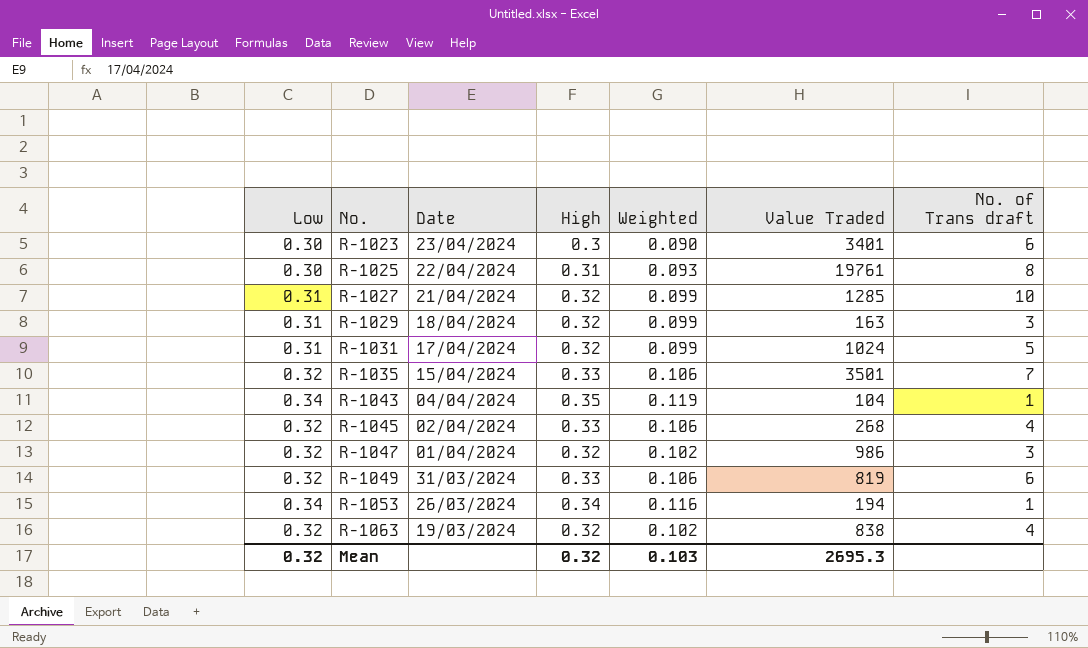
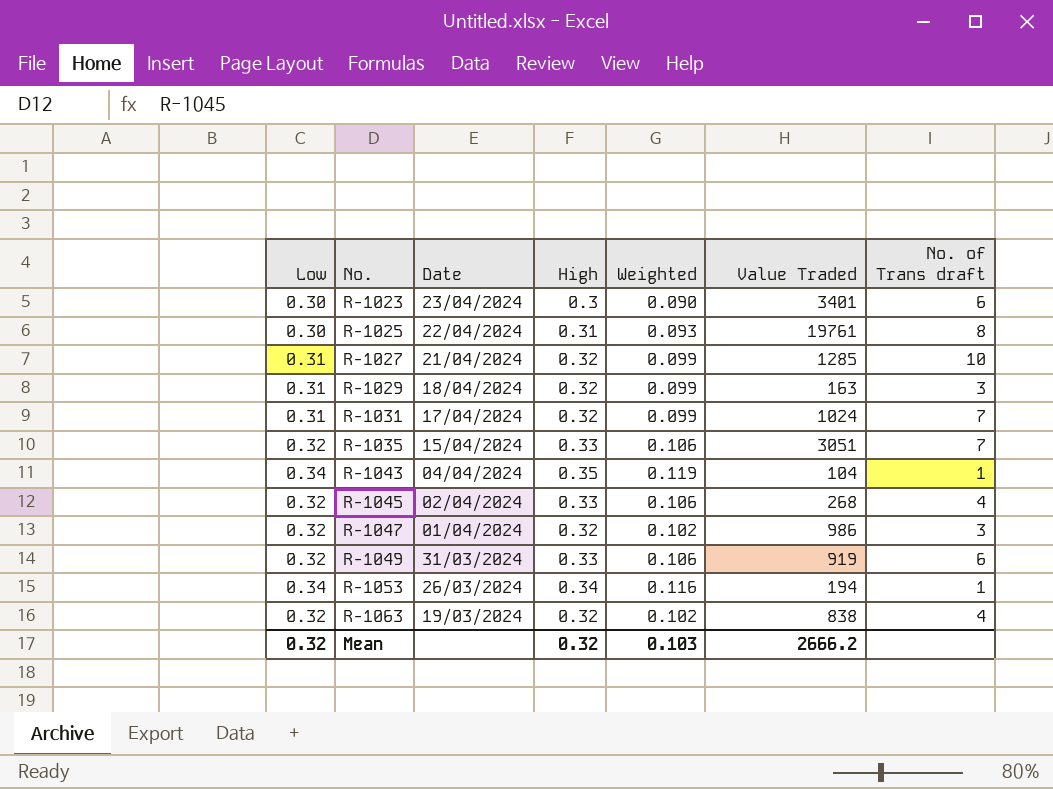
R-1031 | No. of Trans draft: 5 -> 7
R-1035 | Value Traded: 3501 -> 3051
R-1049 | Value Traded: 819 -> 919
Mean | Value Traded: 2695.3 -> 2666.2

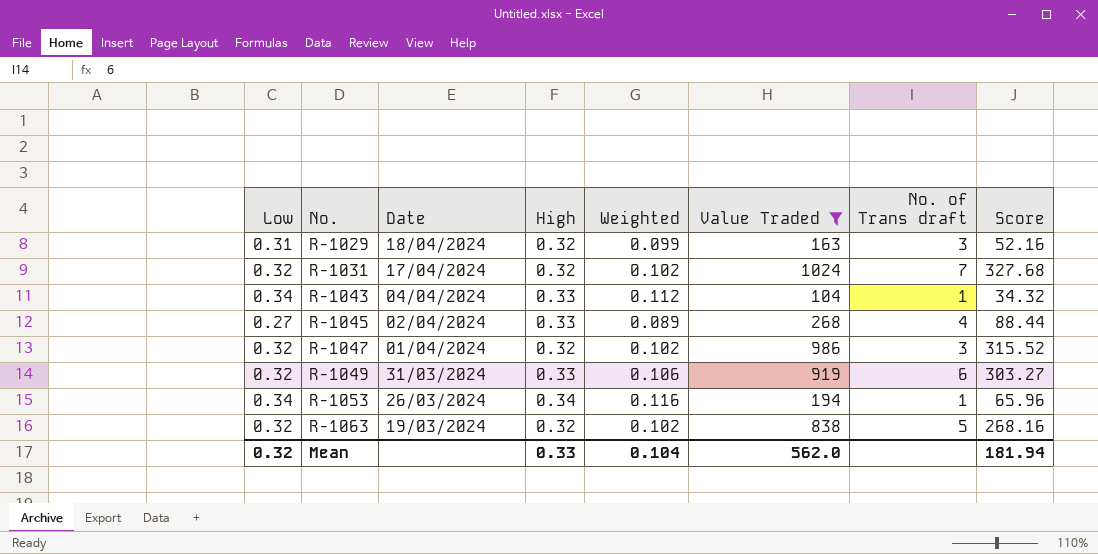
filter: none -> Value Traded <= 1024
column Score | formula: none -> [High] * [Value Traded]
R-1031 | Low: 0.31 -> 0.32
R-1031 | Weighted: 0.099 -> 0.102
R-1043 | High: 0.35 -> 0.33
R-1043 | Weighted: 0.119 -> 0.112
R-1045 | Low: 0.32 -> 0.27
R-1045 | Weighted: 0.106 -> 0.089
R-1063 | No. of Trans draft: 4 -> 5
Mean | High: 0.32 -> 0.33
Mean | Weighted: 0.103 -> 0.104
Mean | Value Traded: 2666.2 -> 562.0

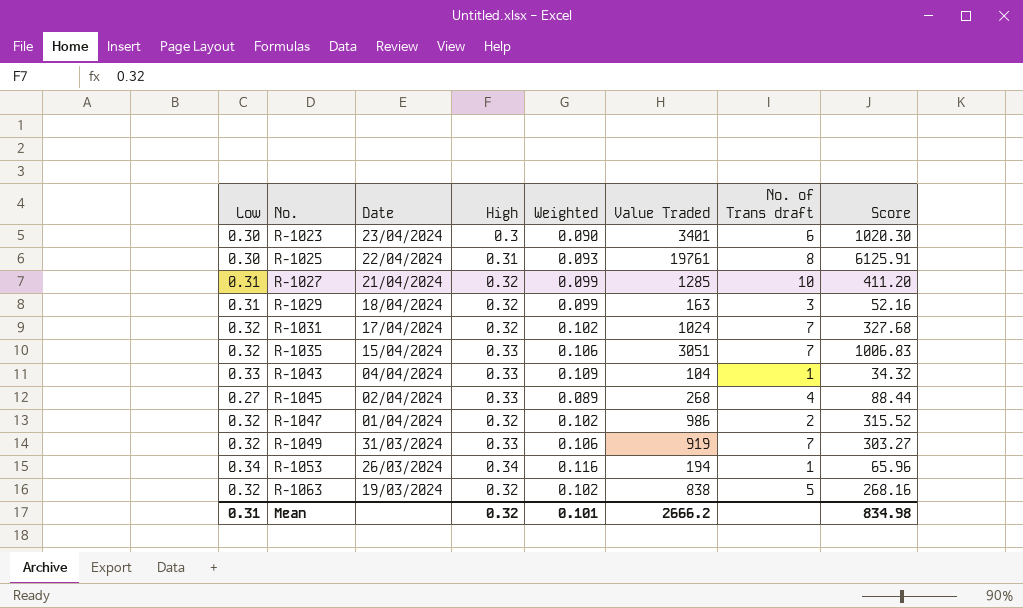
filter: Value Traded <= 1024 -> none
R-1043 | Low: 0.34 -> 0.33
R-1043 | Weighted: 0.112 -> 0.109
R-1047 | No. of Trans draft: 3 -> 2
R-1049 | No. of Trans draft: 6 -> 7
Mean | Low: 0.32 -> 0.31
Mean | High: 0.33 -> 0.32
Mean | Weighted: 0.104 -> 0.101
Mean | Value Traded: 562.0 -> 2666.2
Mean | Score: 181.94 -> 834.98

